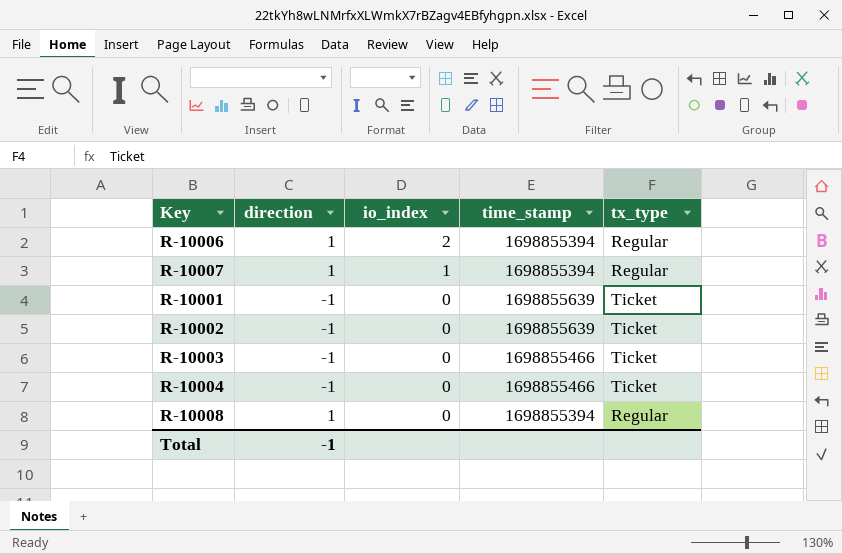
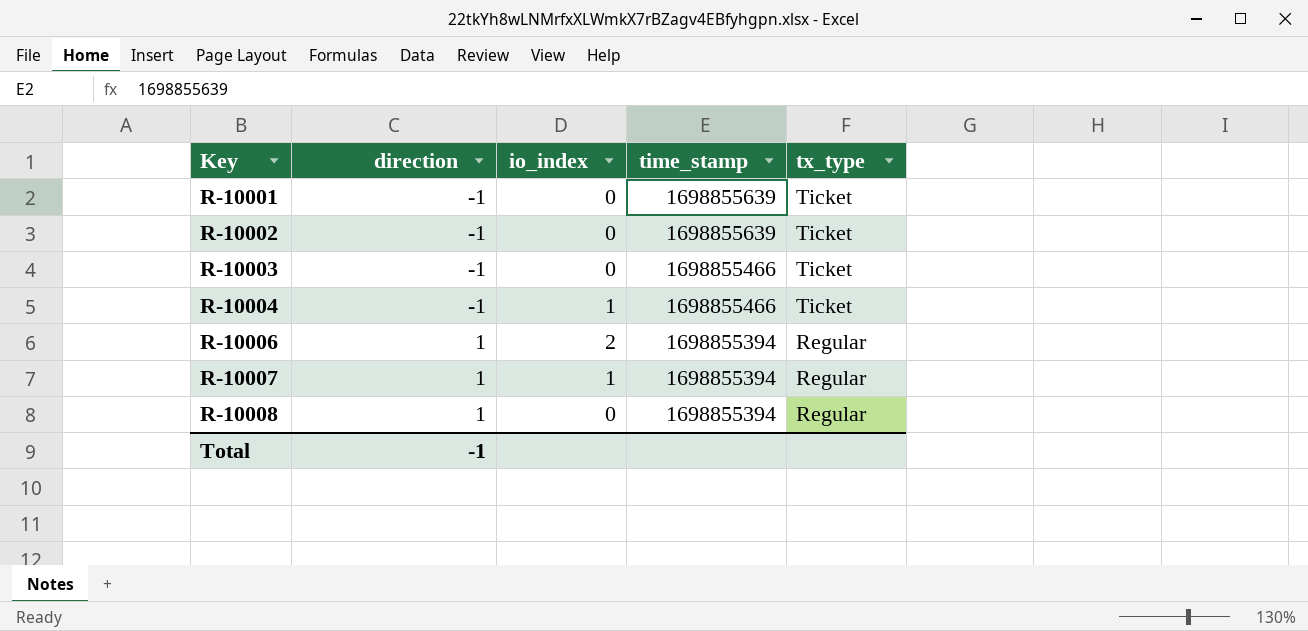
row order: io_index descending -> Key ascending
R-10004 | io_index: 0 -> 1

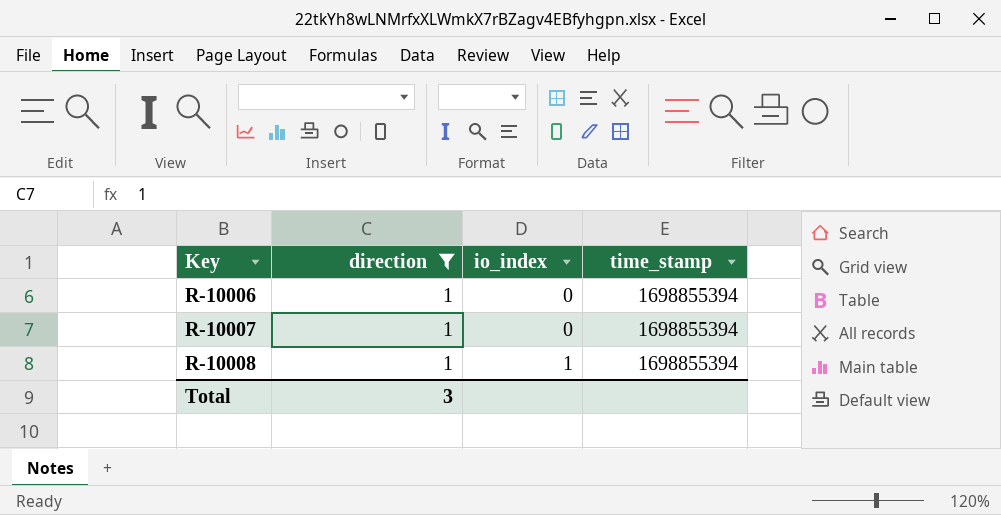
filter: none -> direction = 1
column tx_type | position: 5 -> none
R-10006 | io_index: 2 -> 0
R-10007 | io_index: 1 -> 0
R-10008 | io_index: 0 -> 1
Total | direction: -1 -> 3

